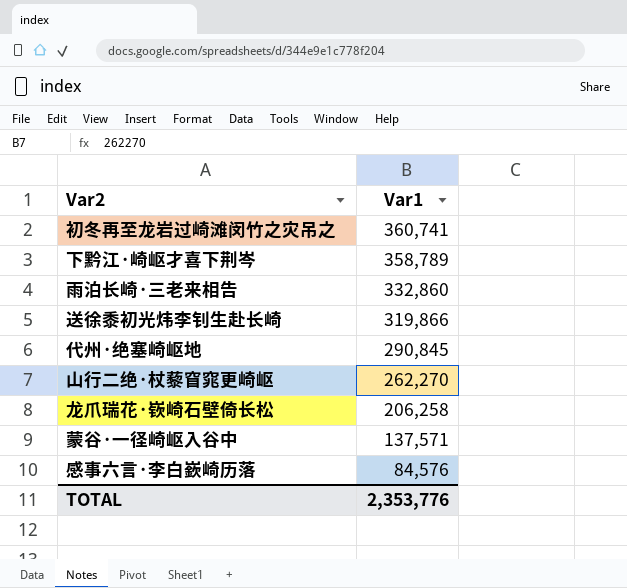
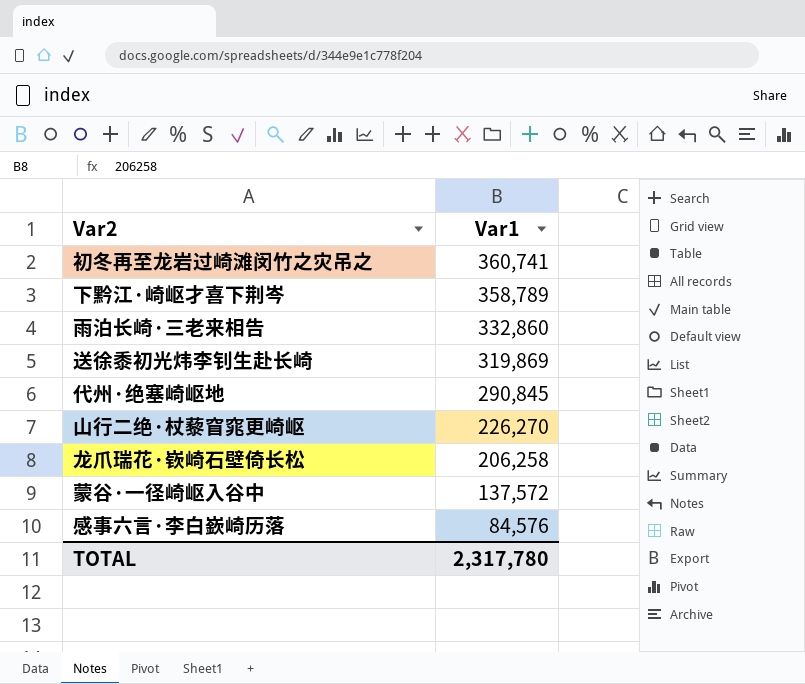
送徐黍初光炜李钊生赴长崎 | Var1: 319,866 -> 319,869
山行二绝·杖藜窅窕更崎岖 | Var1: 262,270 -> 226,270
蒙谷·一径崎岖入谷中 | Var1: 137,571 -> 137,572
TOTAL | Var1: 2,353,776 -> 2,317,780

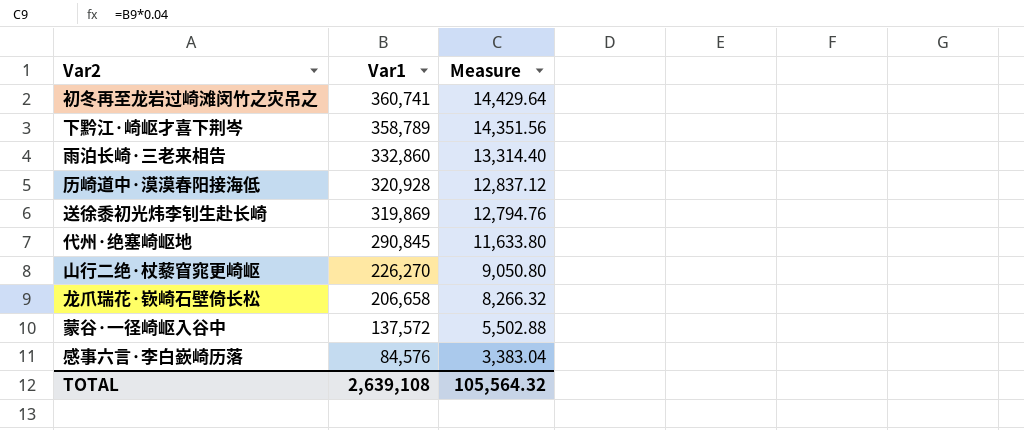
column Measure | formula: none -> [Var1] * 0.04
row 历崎道中·漠漠春阳接海低: none -> 320,928 | 12,837.12
龙爪瑞花·嵚崎石壁倚长松 | Var1: 206,258 -> 206,658
TOTAL | Var1: 2,317,780 -> 2,639,108

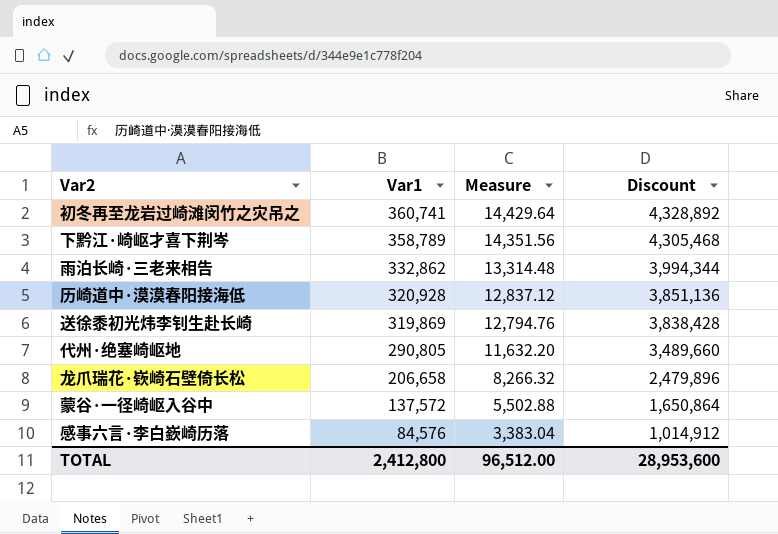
column Discount | formula: none -> [Var1] * 12
row 山行二绝·杖藜窅窕更崎岖: 226,270 | 9,050.80 -> none
雨泊长崎·三老来相告 | Var1: 332,860 -> 332,862
雨泊长崎·三老来相告 | Measure: 13,314.40 -> 13,314.48
代州·绝塞崎岖地 | Var1: 290,845 -> 290,805
代州·绝塞崎岖地 | Measure: 11,633.80 -> 11,632.20
TOTAL | Var1: 2,639,108 -> 2,412,800
TOTAL | Measure: 105,564.32 -> 96,512.00

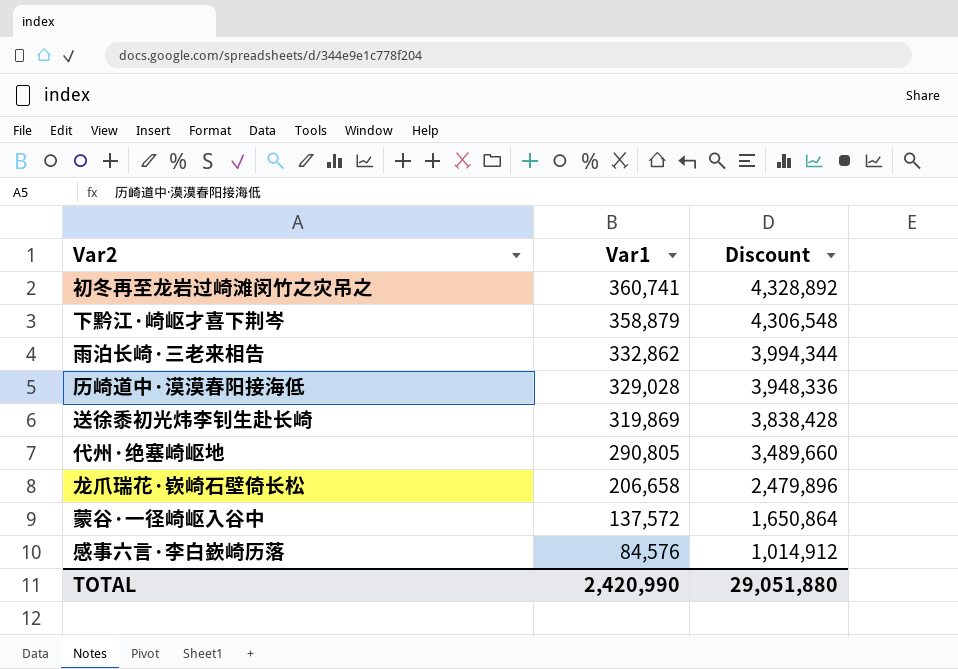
column Measure | formula: [Var1] * 0.04 -> none
下黔江·崎岖才喜下荆岑 | Var1: 358,789 -> 358,879
下黔江·崎岖才喜下荆岑 | Discount: 4,305,468 -> 4,306,548
历崎道中·漠漠春阳接海低 | Var1: 320,928 -> 329,028
历崎道中·漠漠春阳接海低 | Discount: 3,851,136 -> 3,948,336
TOTAL | Var1: 2,412,800 -> 2,420,990
TOTAL | Discount: 28,953,600 -> 29,051,880

